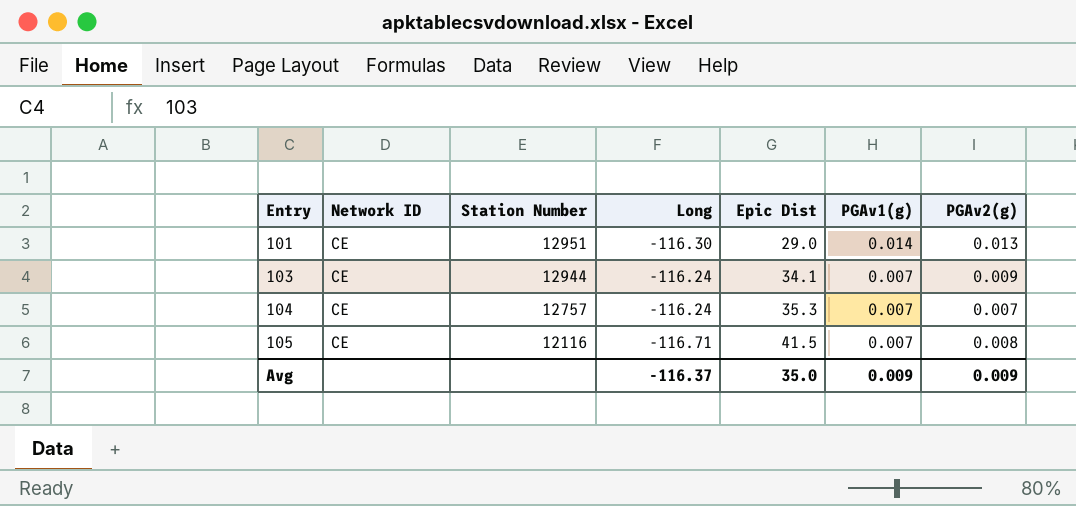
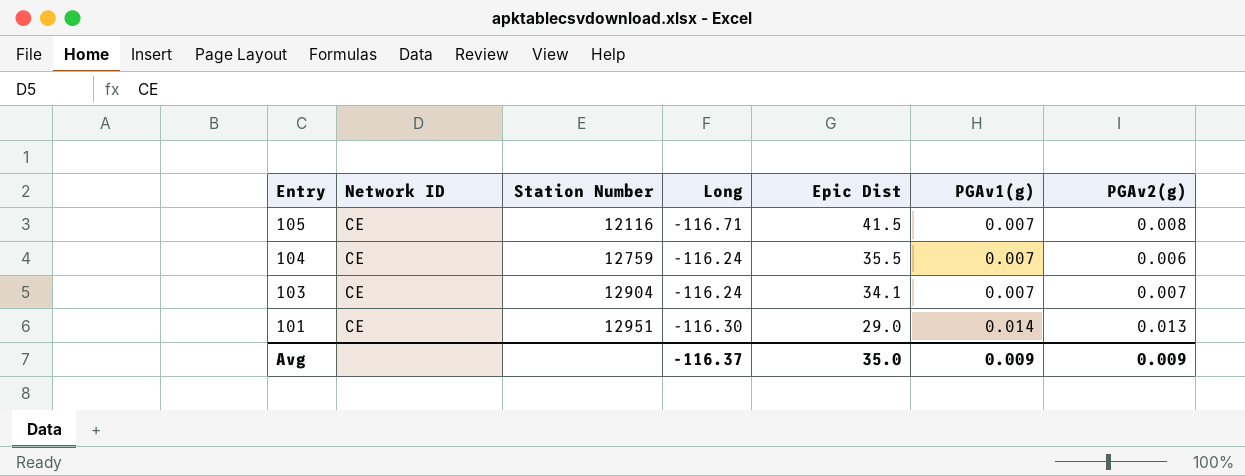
row order: Entry ascending -> Entry descending
104 | Station Number: 12757 -> 12759
104 | Epic Dist: 35.3 -> 35.5
104 | PGAv2(g): 0.007 -> 0.006
103 | Station Number: 12944 -> 12904
103 | PGAv2(g): 0.009 -> 0.007

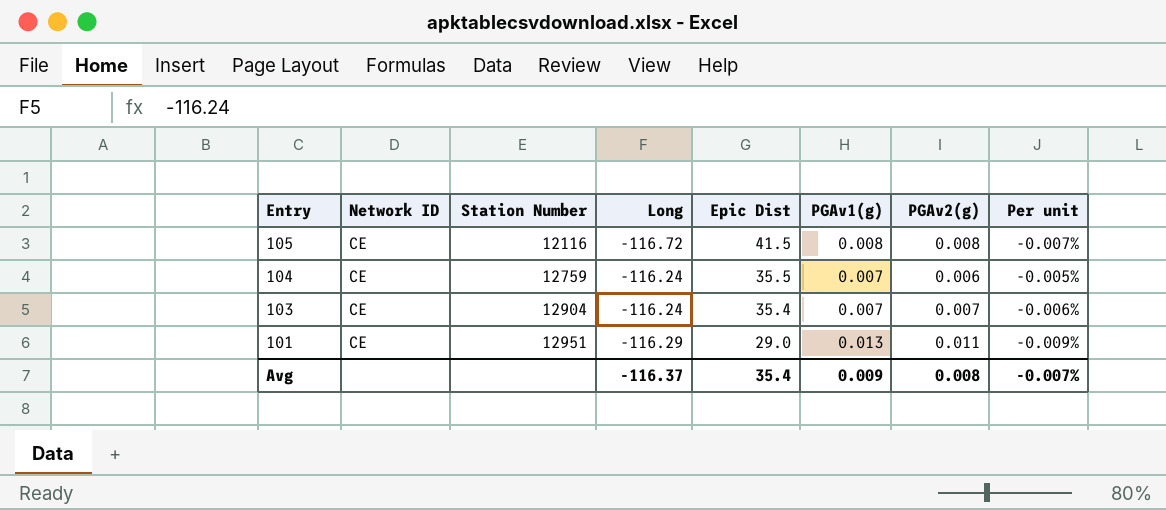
column Per unit | formula: none -> [PGAv2(g)] / [Long]
105 | Long: -116.71 -> -116.72
105 | PGAv1(g): 0.007 -> 0.008
103 | Epic Dist: 34.1 -> 35.4
101 | Long: -116.30 -> -116.29
101 | PGAv1(g): 0.014 -> 0.013
101 | PGAv2(g): 0.013 -> 0.011
Avg | Epic Dist: 35.0 -> 35.4
Avg | PGAv2(g): 0.009 -> 0.008

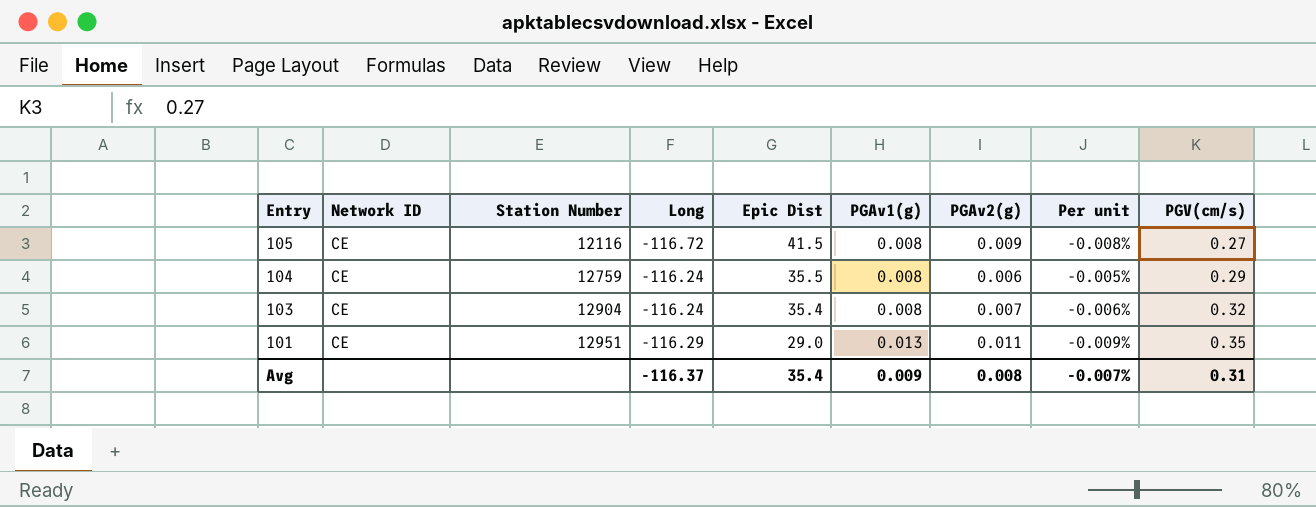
column PGV(cm/s) | position: none -> 9
105 | PGAv2(g): 0.008 -> 0.009
105 | Per unit: -0.007% -> -0.008%
104 | PGAv1(g): 0.007 -> 0.008
103 | PGAv1(g): 0.007 -> 0.008

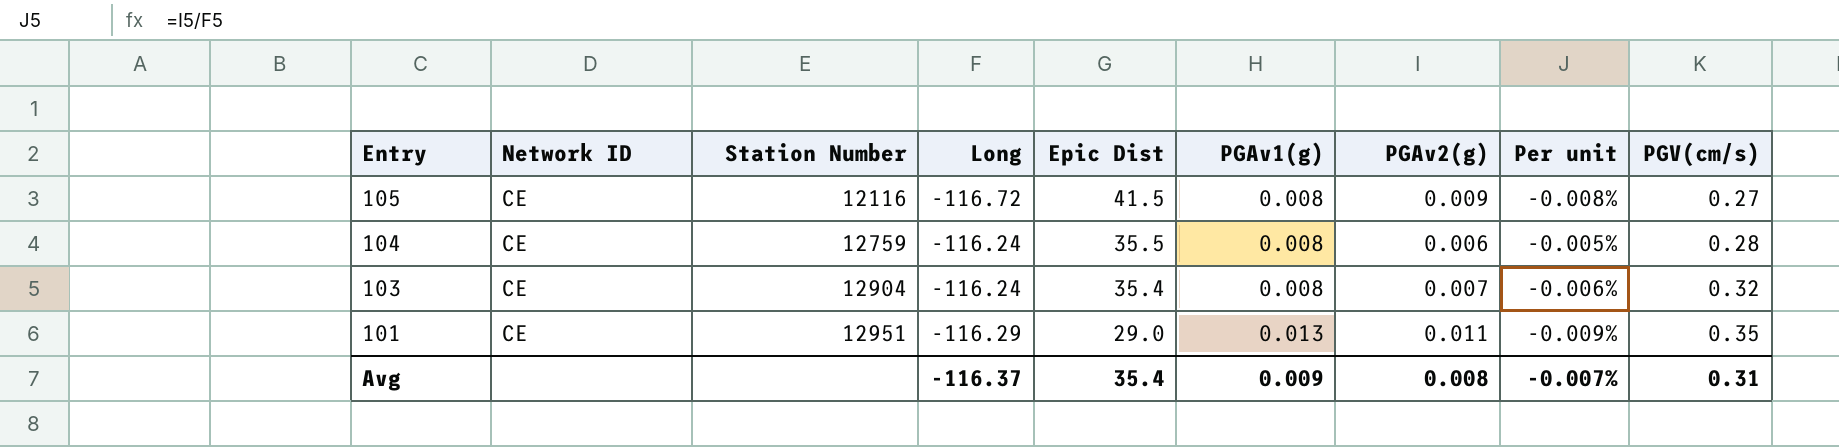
104 | PGV(cm/s): 0.29 -> 0.28

